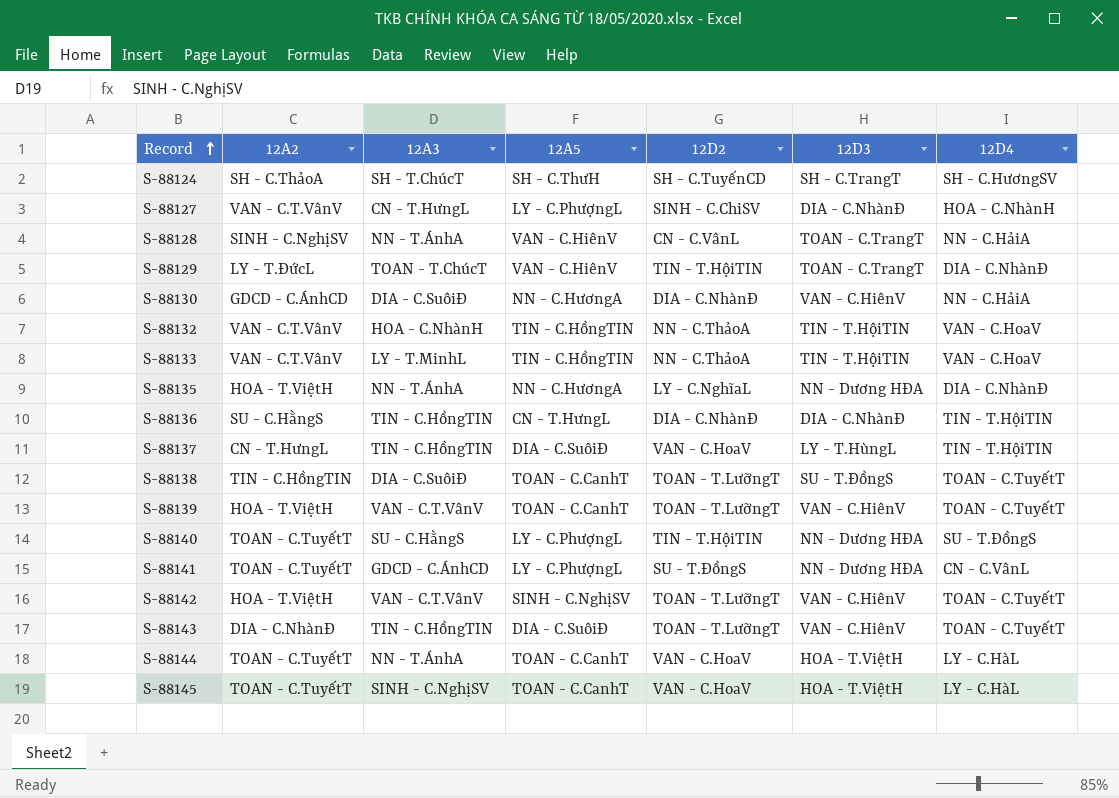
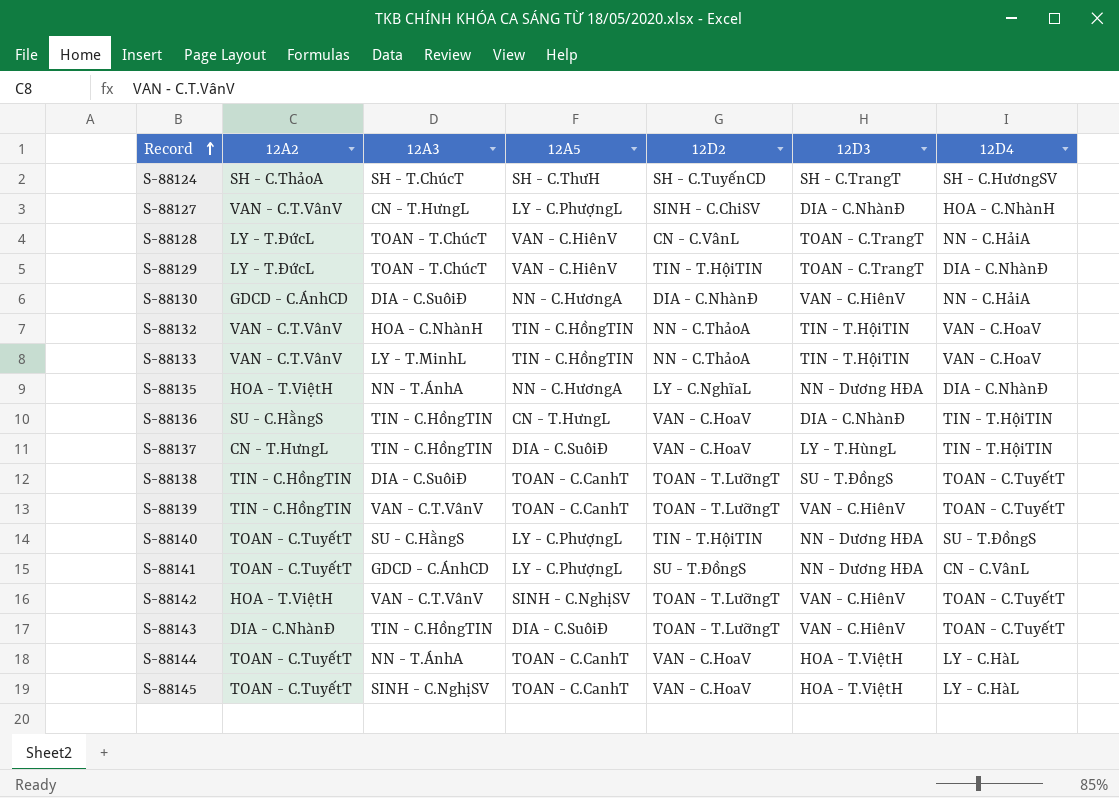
S-88128 | 12A2: SINH - C.NghịSV -> LY - T.ĐứcL
S-88128 | 12A3: NN - T.ÁnhA -> TOAN - T.ChúcT
S-88136 | 12D2: DIA - C.NhànĐ -> VAN - C.HoaV
S-88139 | 12A2: HOA - T.ViệtH -> TIN - C.HồngTIN

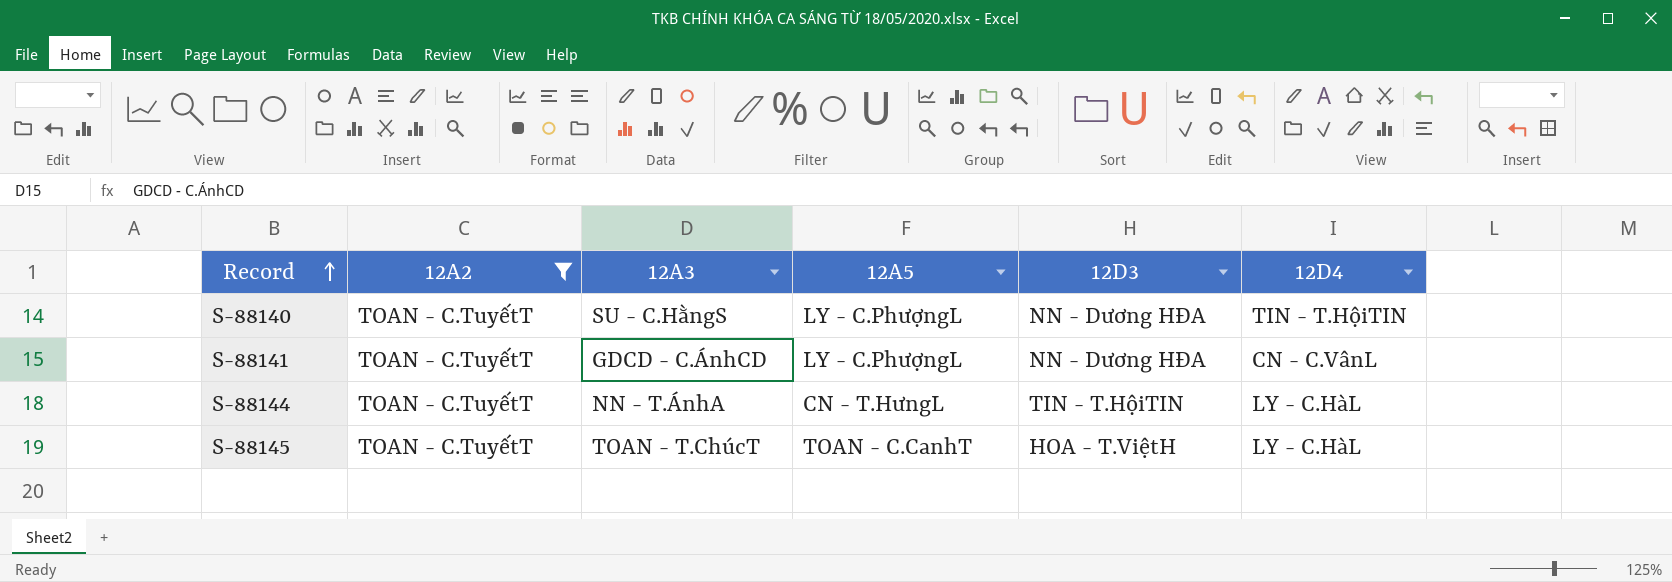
filter: none -> 12A2 = TOAN - C.TuyếtT
column 12D2 | position: 5 -> none
S-88140 | 12D4: SU - T.ĐồngS -> TIN - T.HộiTIN
S-88144 | 12A5: TOAN - C.CanhT -> CN - T.HưngL
S-88144 | 12D3: HOA - T.ViệtH -> TIN - T.HộiTIN
S-88145 | 12A3: SINH - C.NghịSV -> TOAN - T.ChúcT

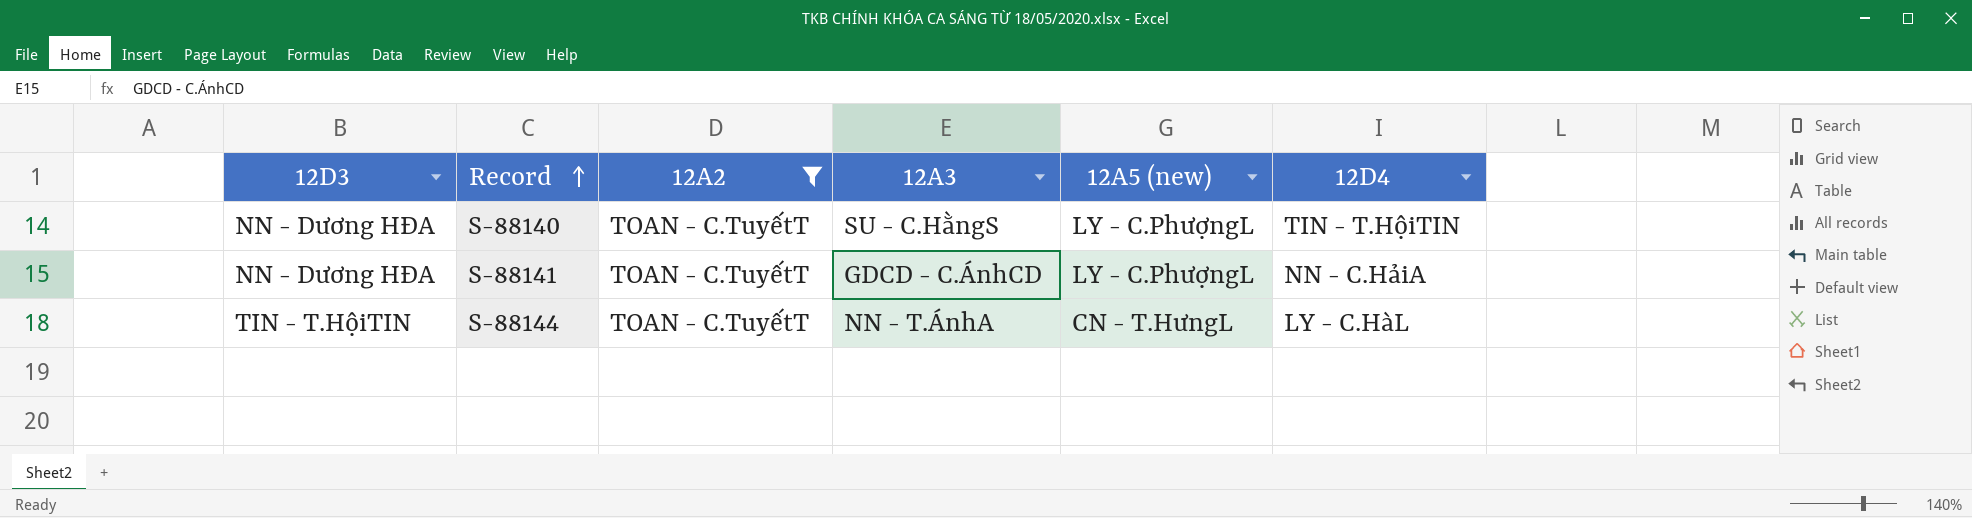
column 12D3 | position: 5 -> 1
column name: 12A5 -> 12A5 (new)
row S-88145: TOAN - C.TuyếtT | TOAN - T.ChúcT | TOAN - C.CanhT | HOA - T.ViệtH | LY - C.HàL -> none
S-88141 | 12D4: CN - C.VânL -> NN - C.HảiA

